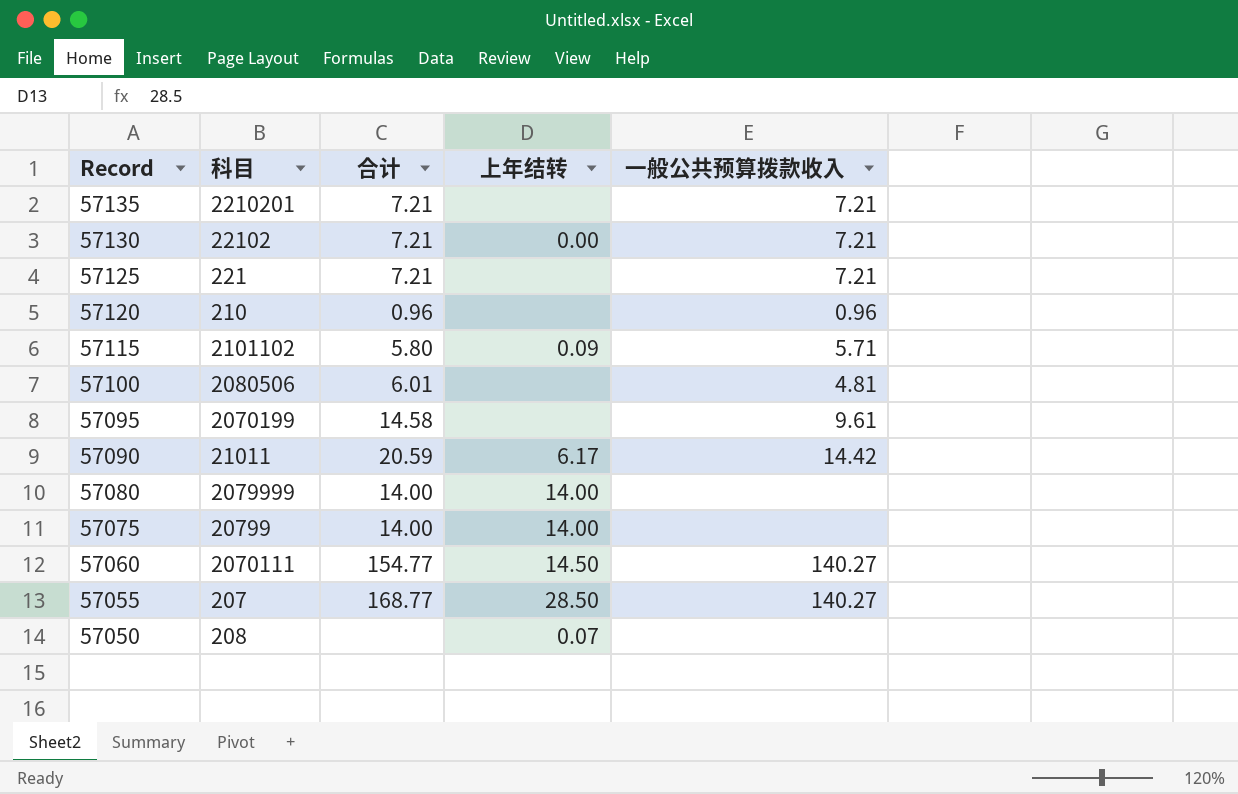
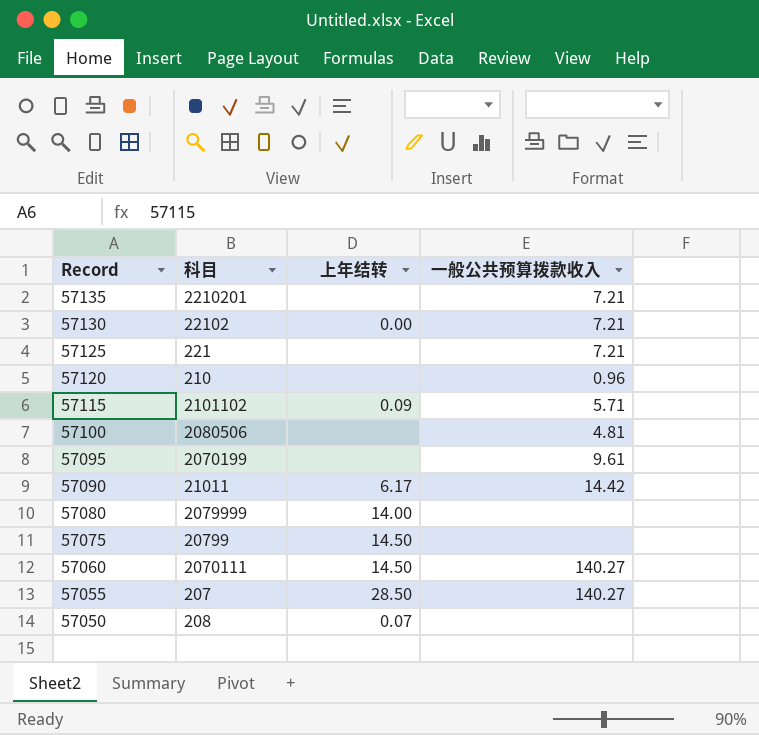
column 合计 | position: 3 -> none
57075 | 上年结转: 14.00 -> 14.50

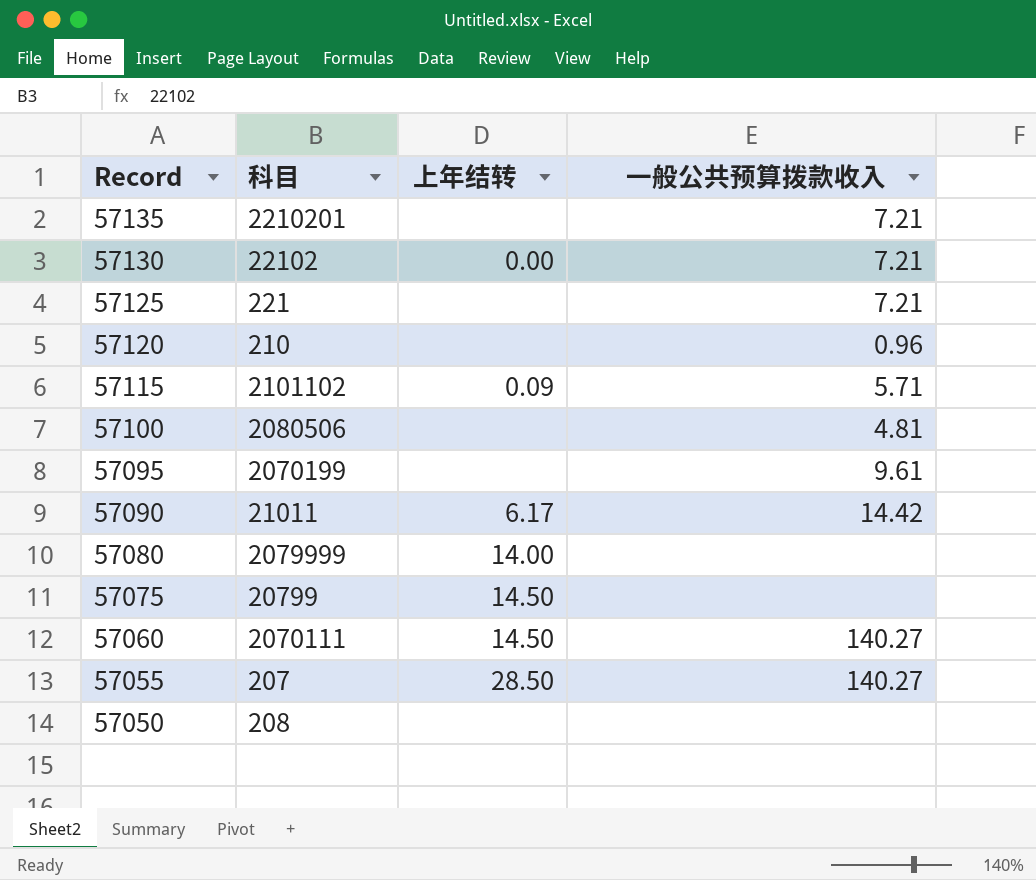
57050 | 上年结转: 0.07 -> none

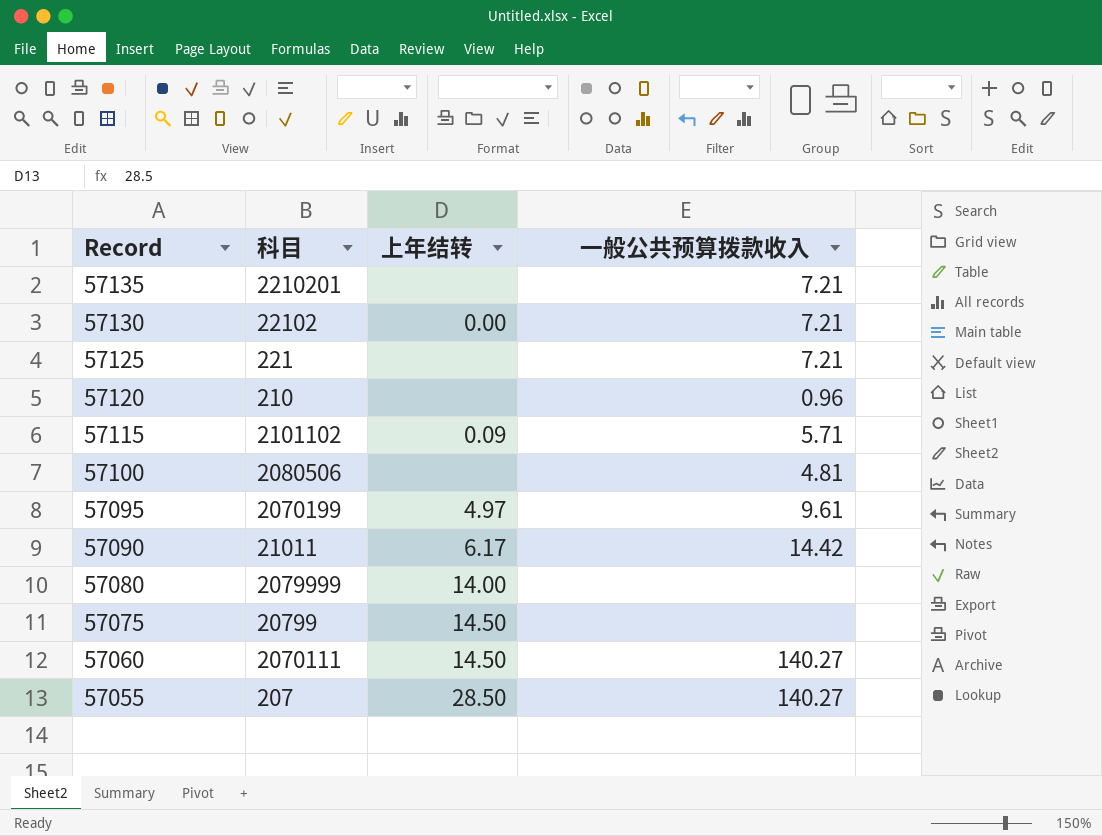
row 57050: 208 | none | none -> none
57095 | 上年结转: none -> 4.97

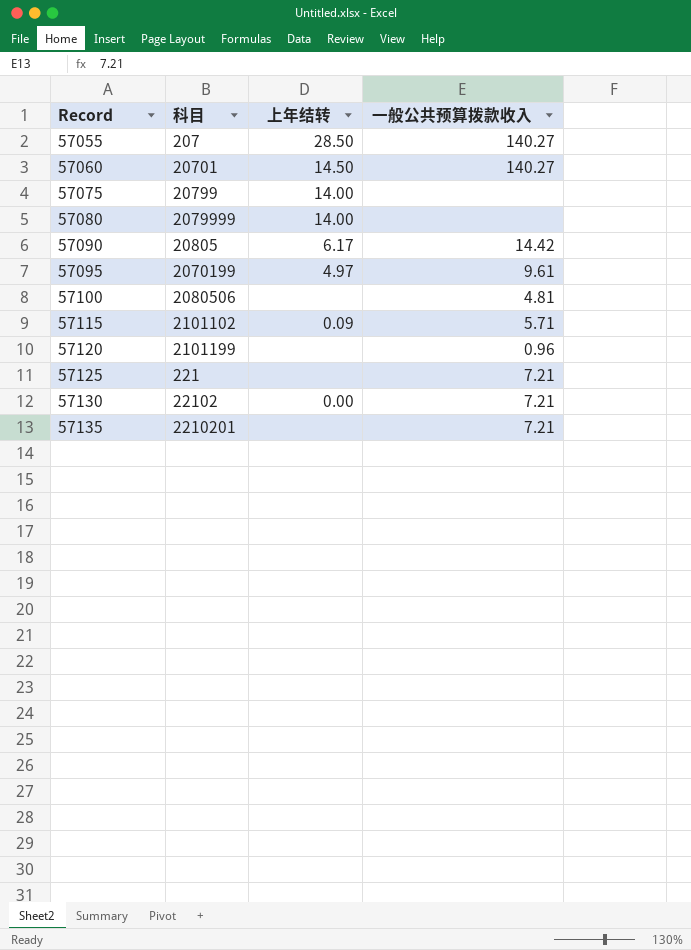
row order: Record descending -> Record ascending
57060 | 科目: 2070111 -> 20701
57075 | 上年结转: 14.50 -> 14.00
57090 | 科目: 21011 -> 20805
57120 | 科目: 210 -> 2101199

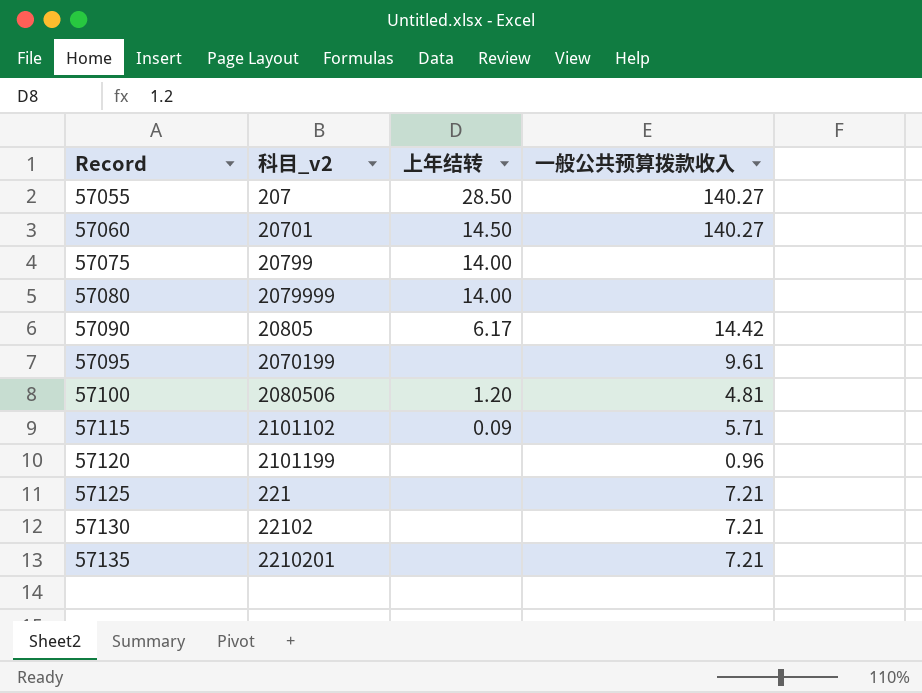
column name: 科目 -> 科目_v2
57095 | 上年结转: 4.97 -> none
57100 | 上年结转: none -> 1.20
57130 | 上年结转: 0.00 -> none

